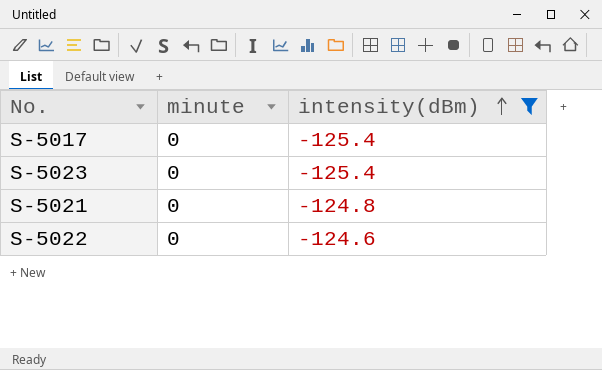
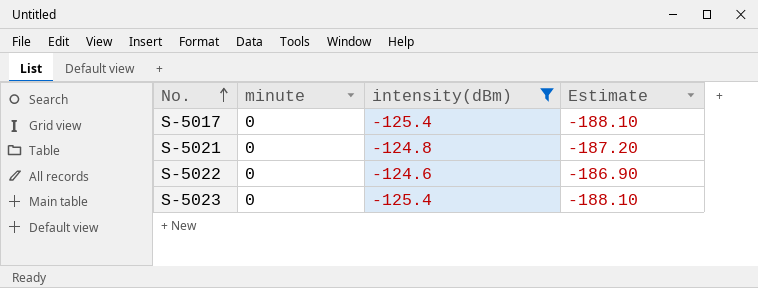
row order: intensity(dBm) ascending -> No. ascending
column Estimate | formula: none -> [intensity(dBm)] * 1.5

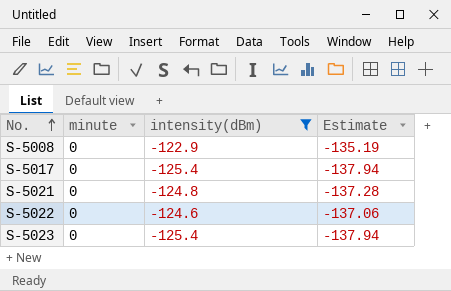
column Estimate | formula: [intensity(dBm)] * 1.5 -> [intensity(dBm)] * 1.1
row S-5008: none -> 0 | -122.9 | -135.19

